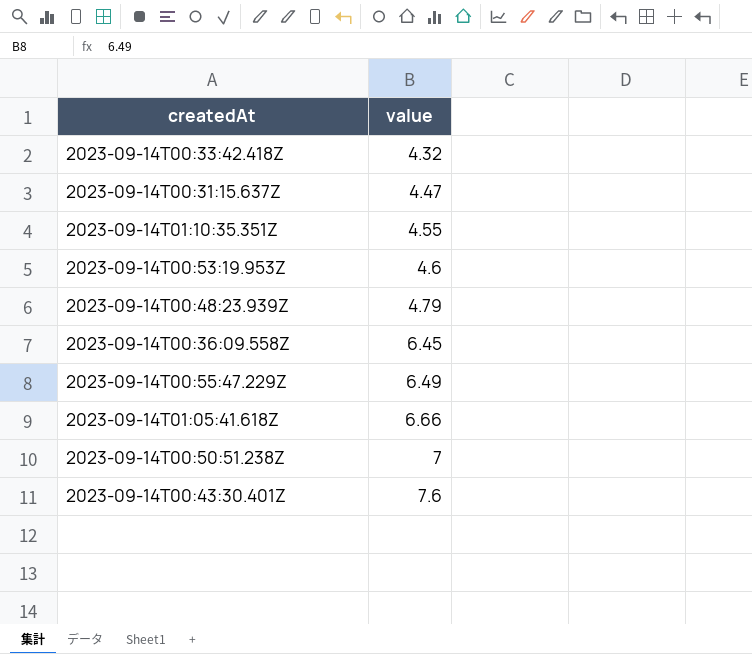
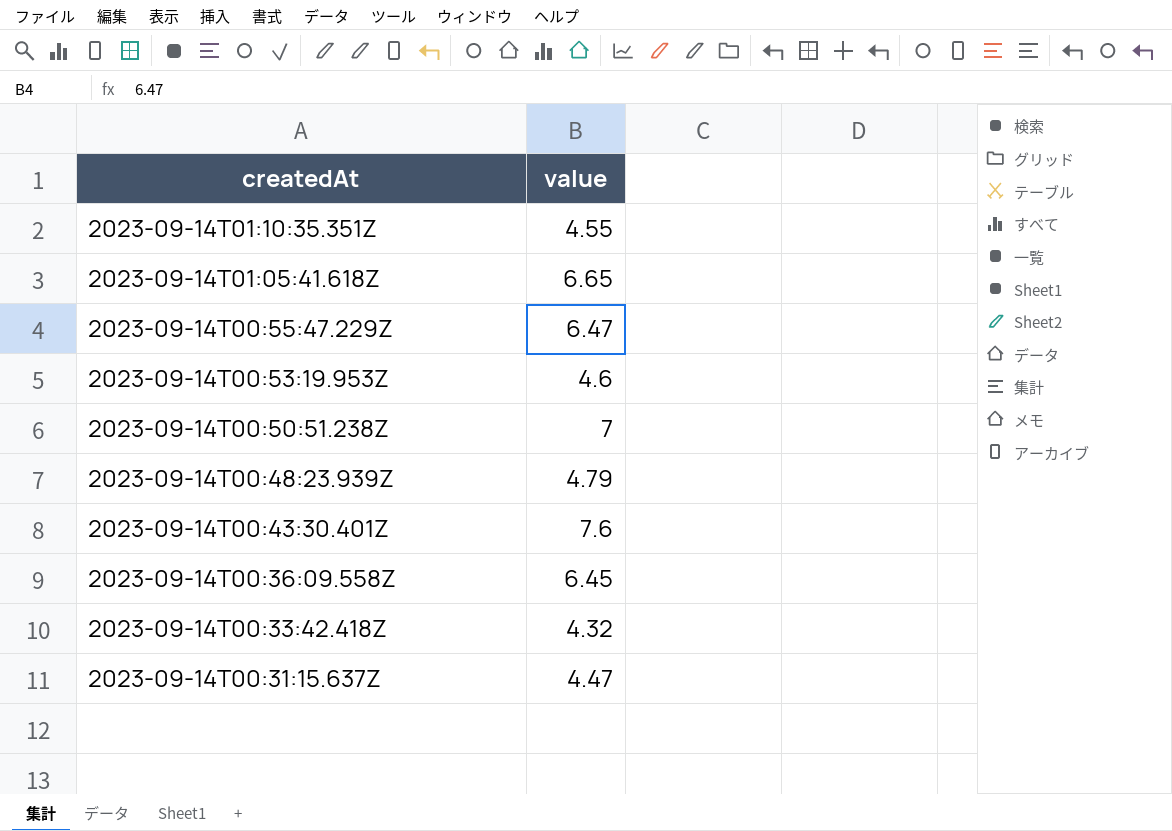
row order: value ascending -> createdAt descending
2023-09-14T01:05:41.618Z | value: 6.66 -> 6.65
2023-09-14T00:55:47.229Z | value: 6.49 -> 6.47

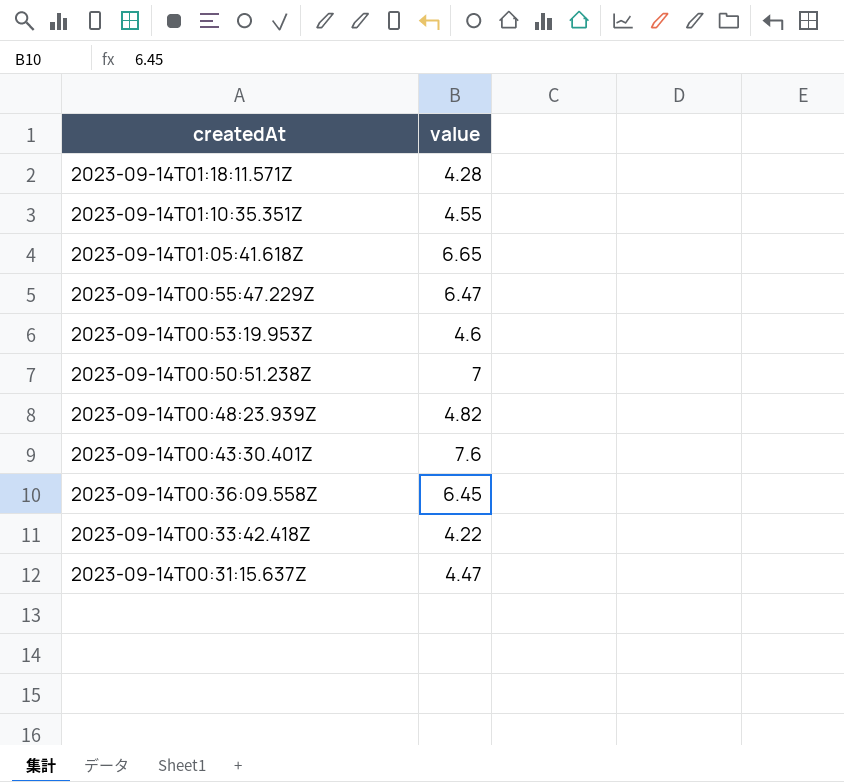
row 2023-09-14T01:18:11.571Z: none -> 4.28
2023-09-14T00:48:23.939Z | value: 4.79 -> 4.82
2023-09-14T00:33:42.418Z | value: 4.32 -> 4.22

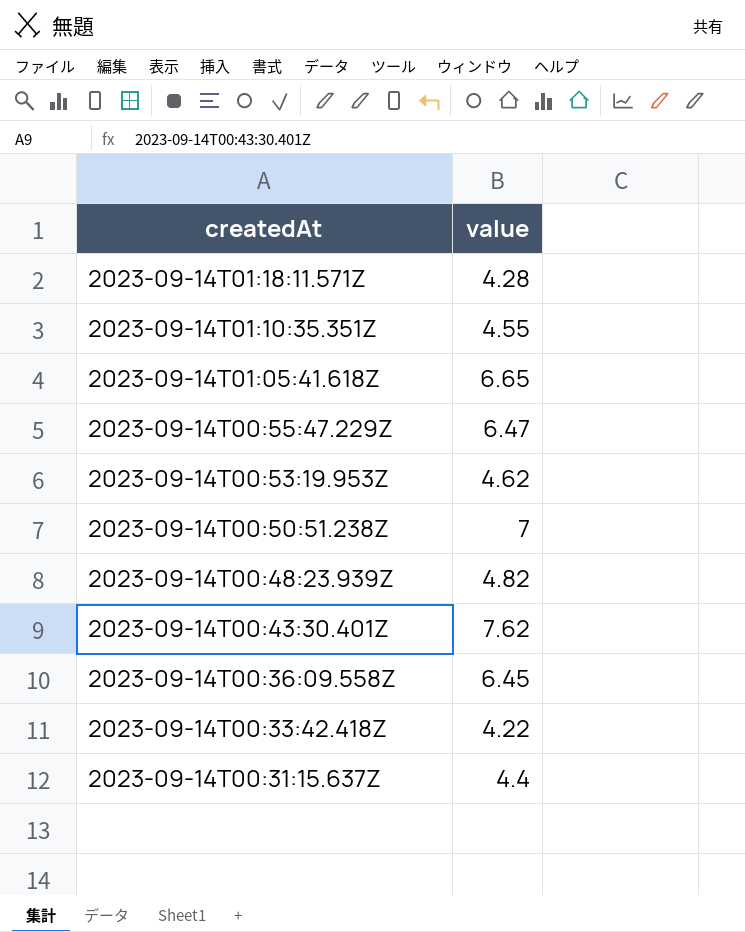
2023-09-14T00:53:19.953Z | value: 4.6 -> 4.62
2023-09-14T00:43:30.401Z | value: 7.6 -> 7.62
2023-09-14T00:31:15.637Z | value: 4.47 -> 4.4

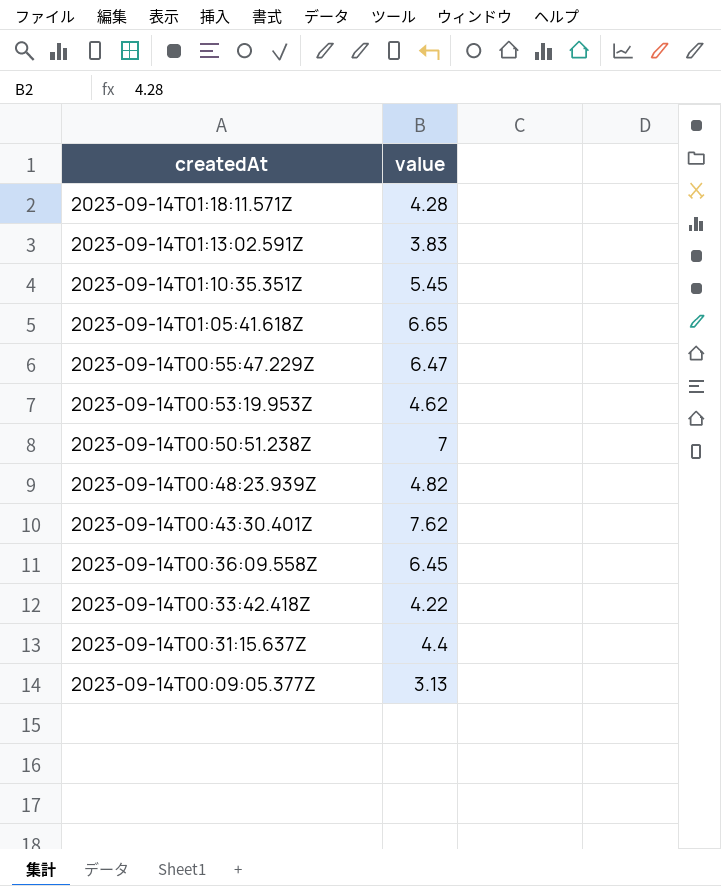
row 2023-09-14T01:13:02.591Z: none -> 3.83
2023-09-14T01:10:35.351Z | value: 4.55 -> 5.45
row 2023-09-14T00:09:05.377Z: none -> 3.13

